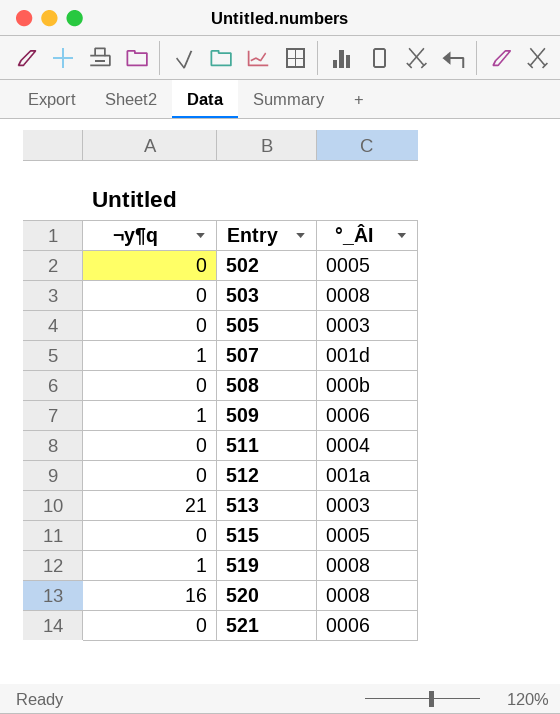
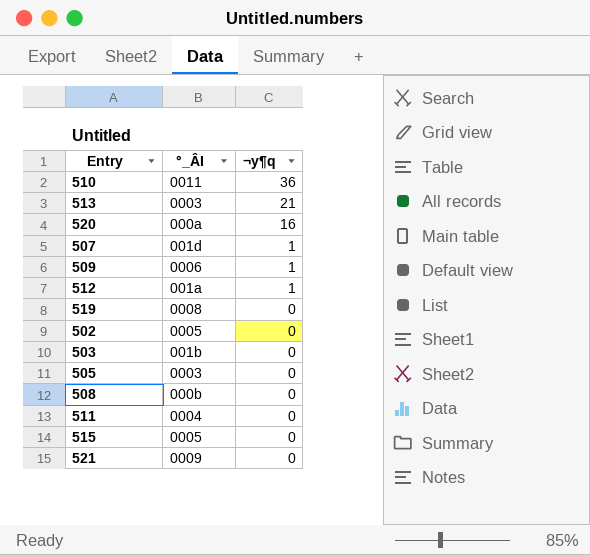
row order: Entry ascending -> ¬y¶q descending
column ¬y¶q | position: 1 -> 3
row 510: none -> 0011 | 36
520 | °_ÂI: 0008 -> 000a
512 | ¬y¶q: 0 -> 1
519 | ¬y¶q: 1 -> 0
503 | °_ÂI: 0008 -> 001b
521 | °_ÂI: 0006 -> 0009

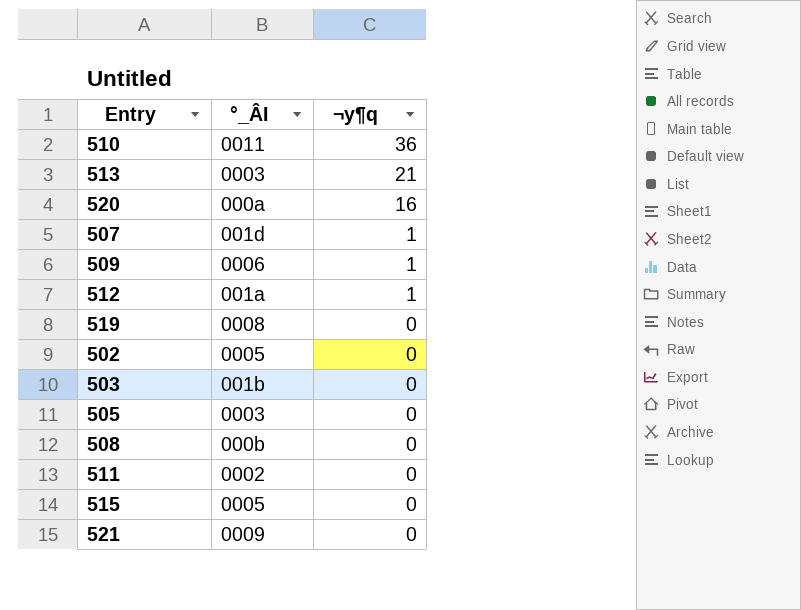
511 | °_ÂI: 0004 -> 0002

